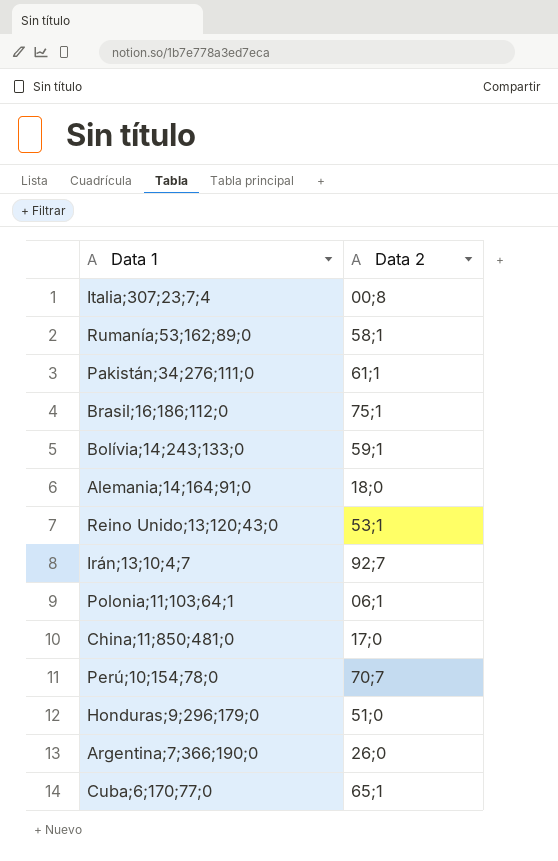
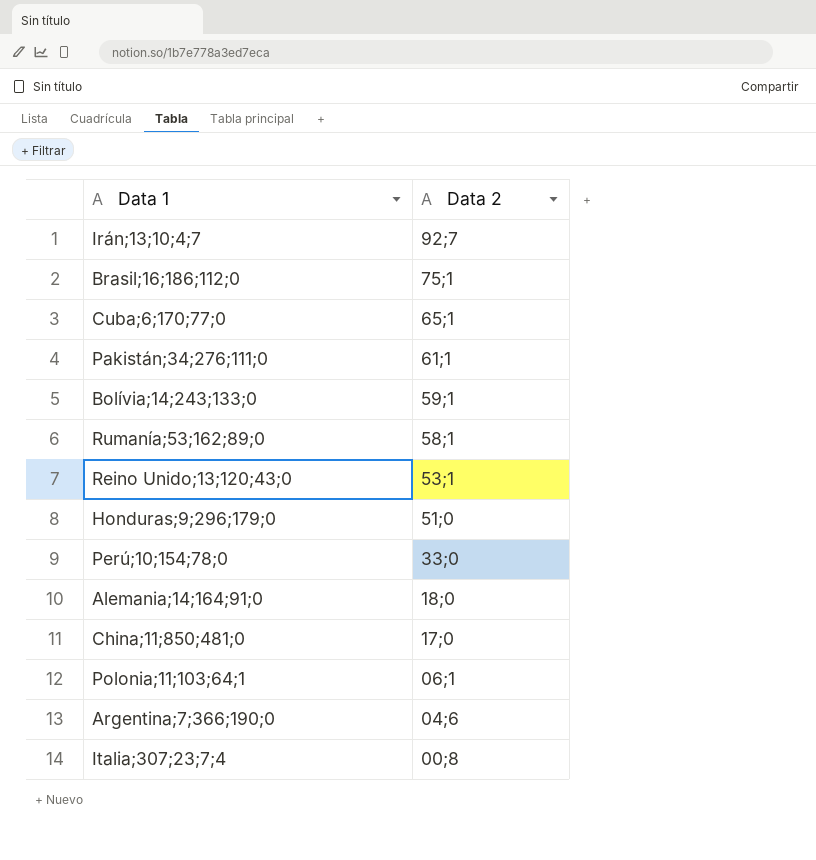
row order: none -> Data 2 descending
Perú;10;154;78;0 | Data 2: 70;7 -> 33;0
Argentina;7;366;190;0 | Data 2: 26;0 -> 04;6

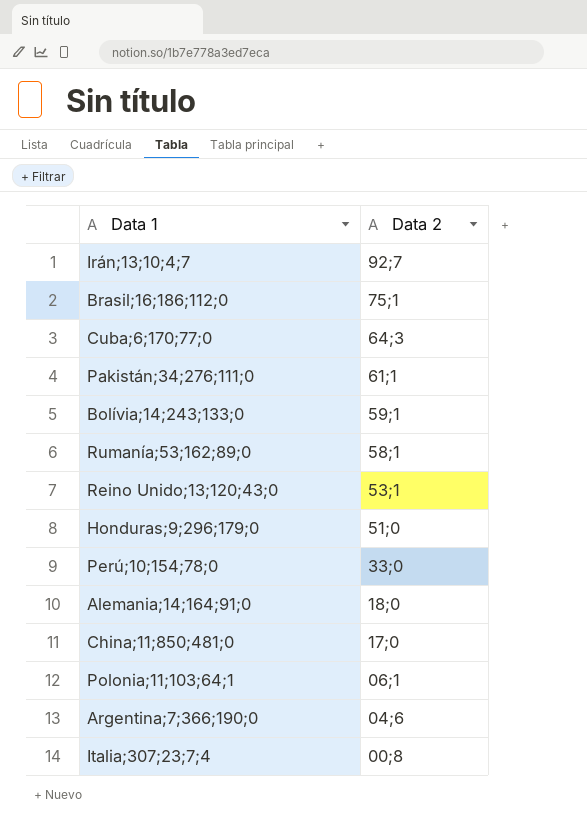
Cuba;6;170;77;0 | Data 2: 65;1 -> 64;3

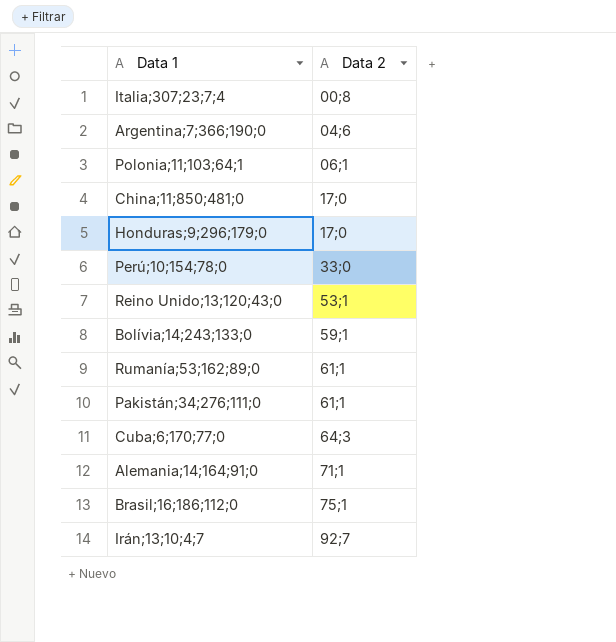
row order: Data 2 descending -> Data 2 ascending
Honduras;9;296;179;0 | Data 2: 51;0 -> 17;0
Rumanía;53;162;89;0 | Data 2: 58;1 -> 61;1
Alemania;14;164;91;0 | Data 2: 18;0 -> 71;1

